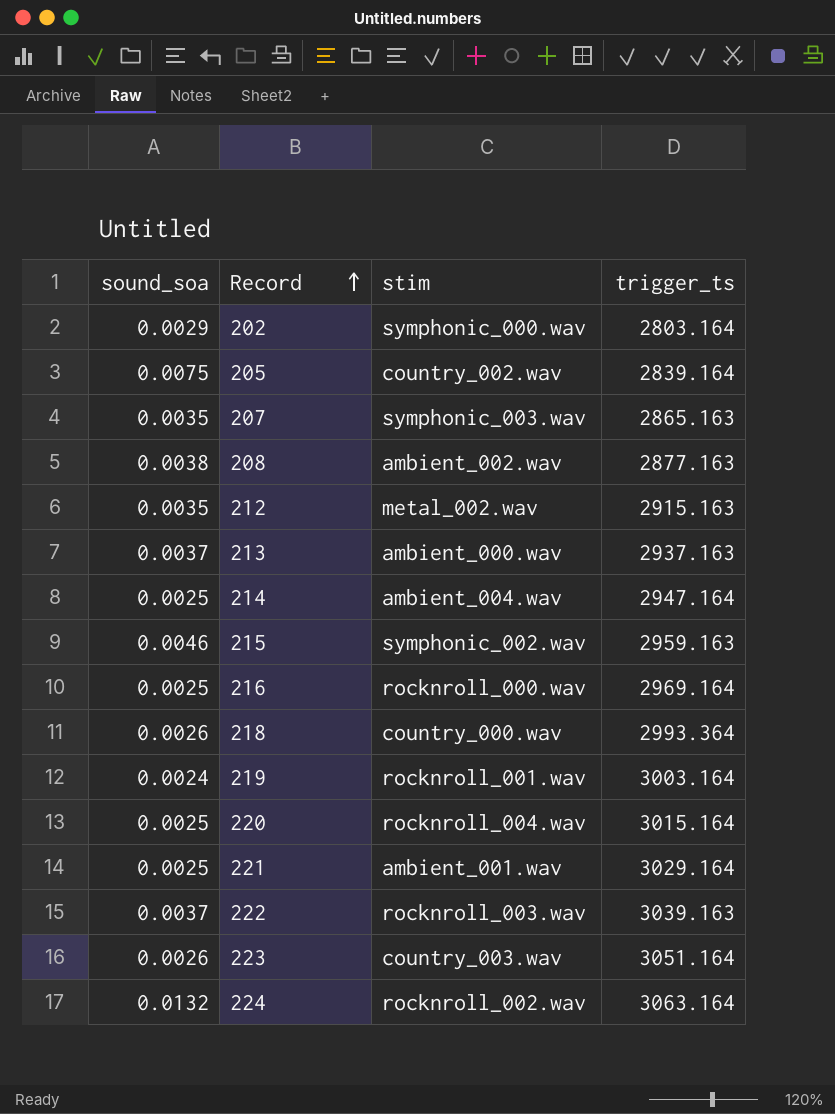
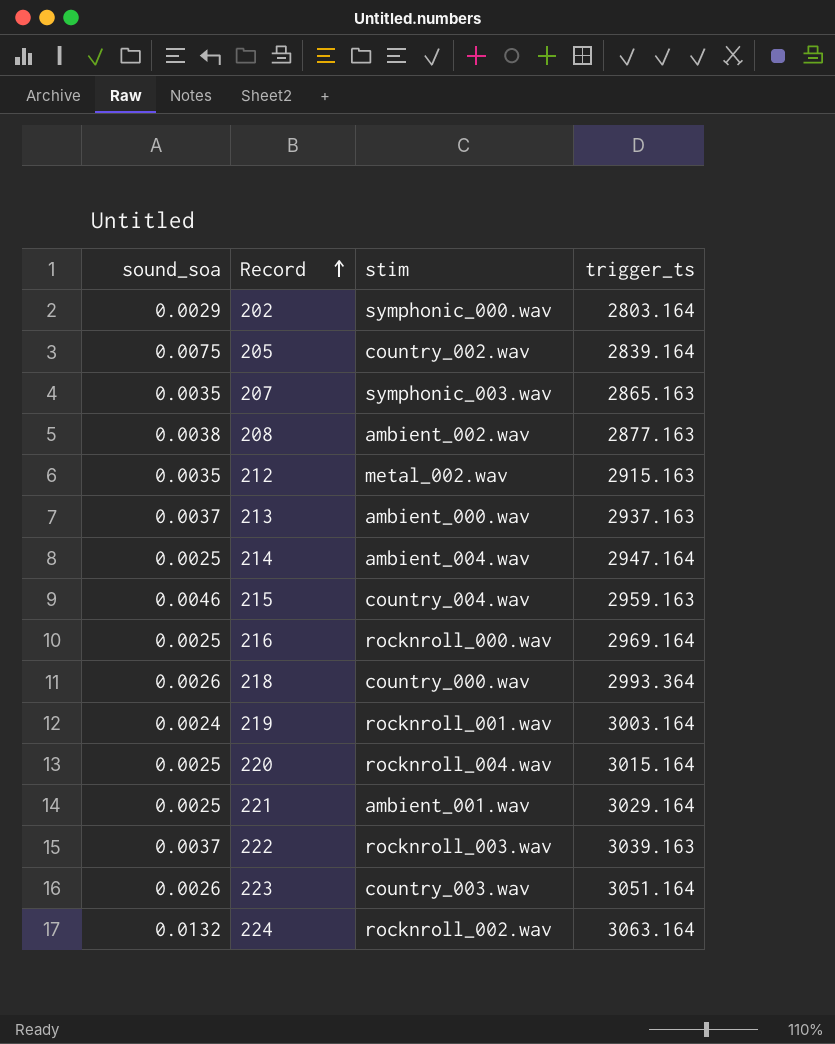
215 | stim: symphonic_002.wav -> country_004.wav

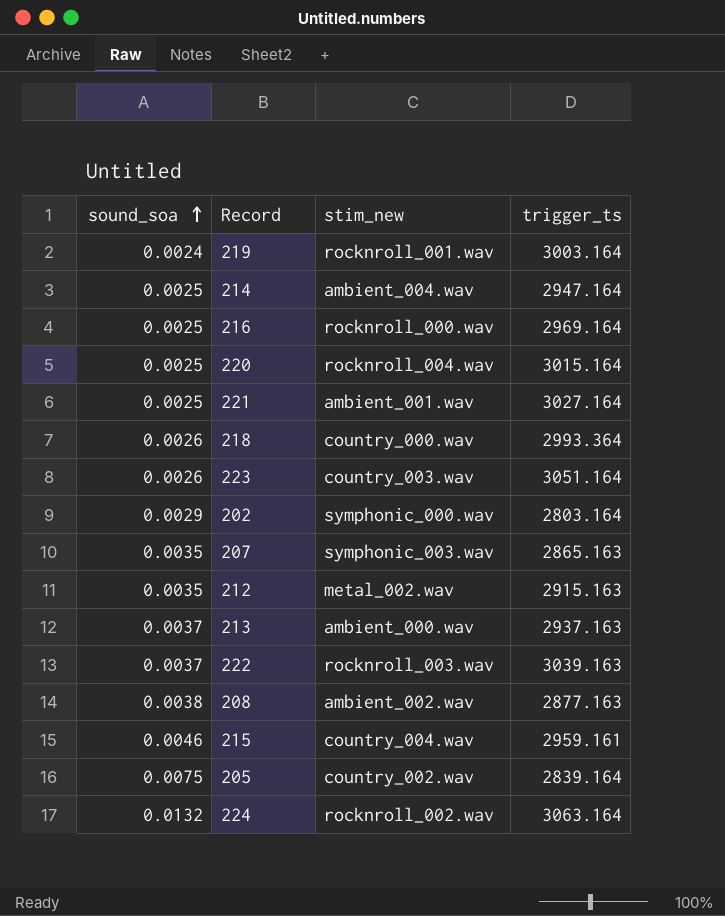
row order: Record ascending -> sound_soa ascending
column name: stim -> stim_new
221 | trigger_ts: 3029.164 -> 3027.164
215 | trigger_ts: 2959.163 -> 2959.161

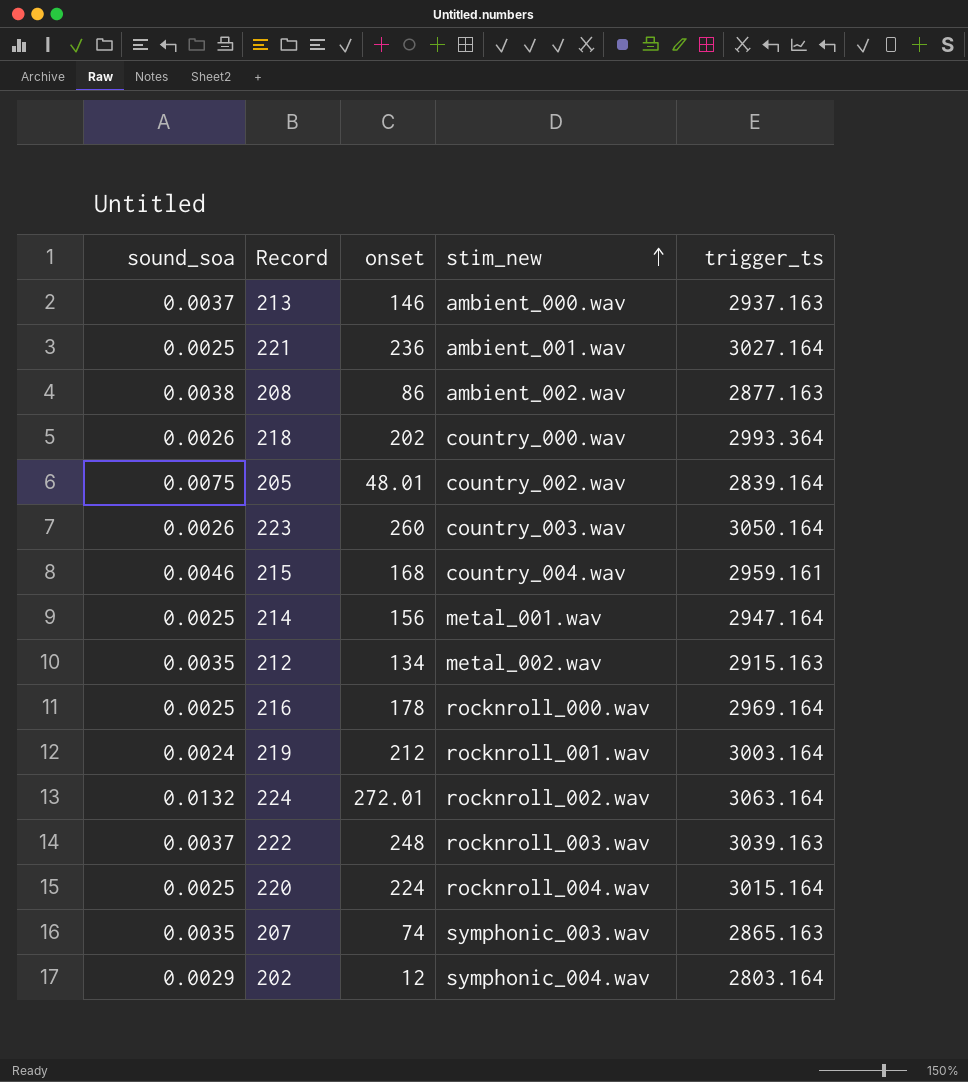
row order: sound_soa ascending -> stim_new ascending
column onset | position: none -> 3
223 | trigger_ts: 3051.164 -> 3050.164
214 | stim_new: ambient_004.wav -> metal_001.wav
202 | stim_new: symphonic_000.wav -> symphonic_004.wav

